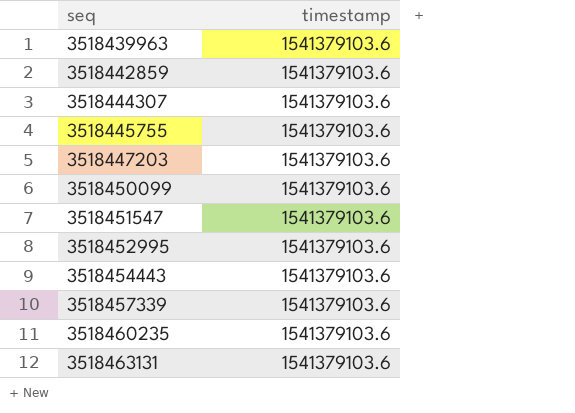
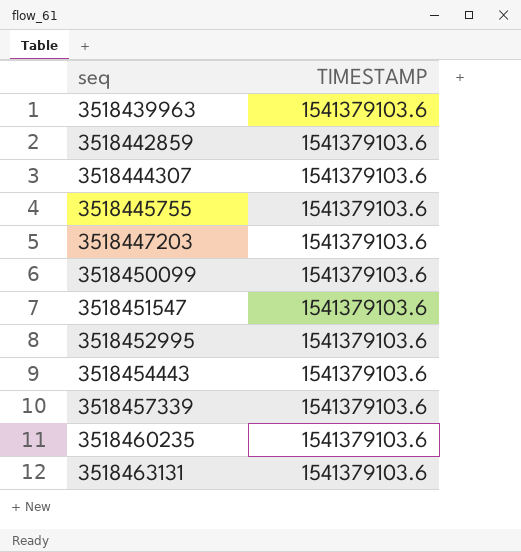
column name: timestamp -> TIMESTAMP

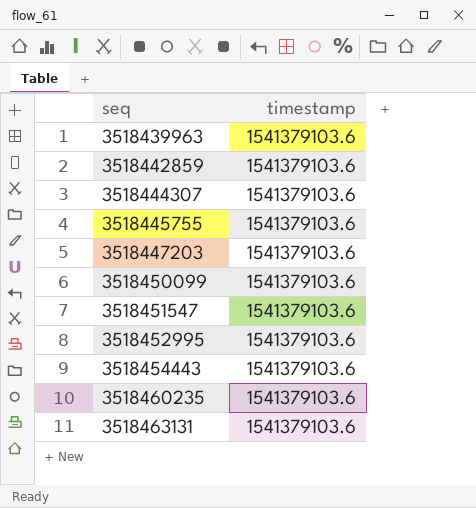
column name: TIMESTAMP -> timestamp
row 3518457339: 1541379103.6 -> none

